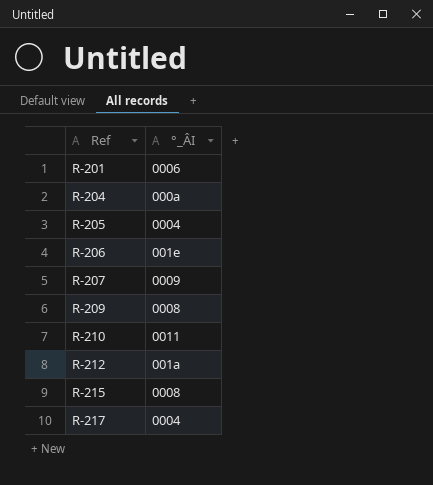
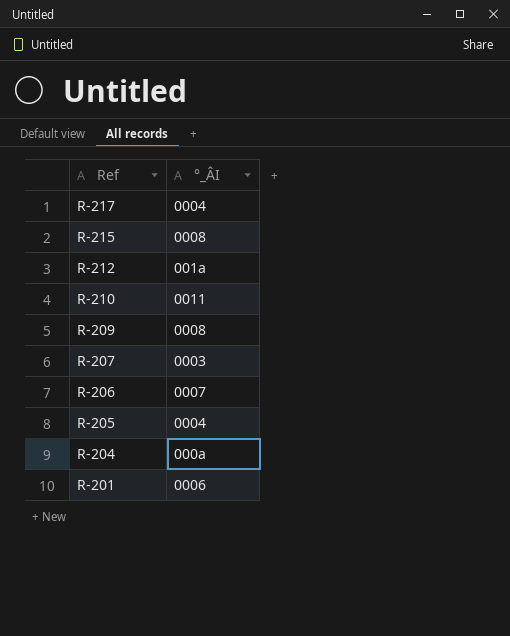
row order: Ref ascending -> Ref descending
R-207 | °_ÂI: 0009 -> 0003
R-206 | °_ÂI: 001e -> 0007

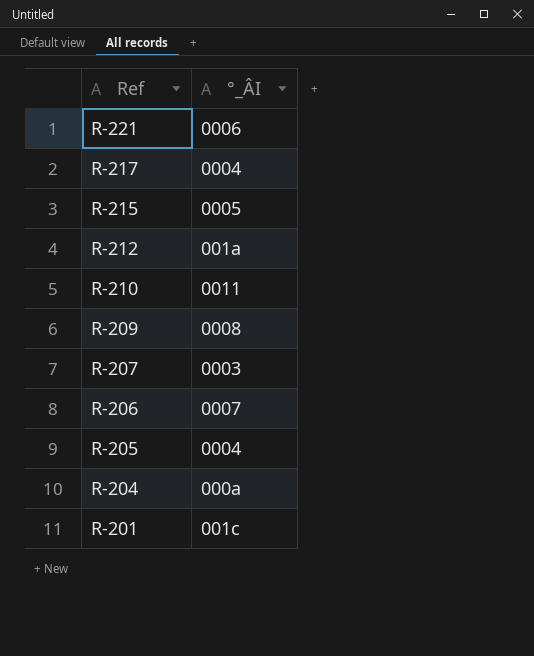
row R-221: none -> 0006
R-215 | °_ÂI: 0008 -> 0005
R-201 | °_ÂI: 0006 -> 001c

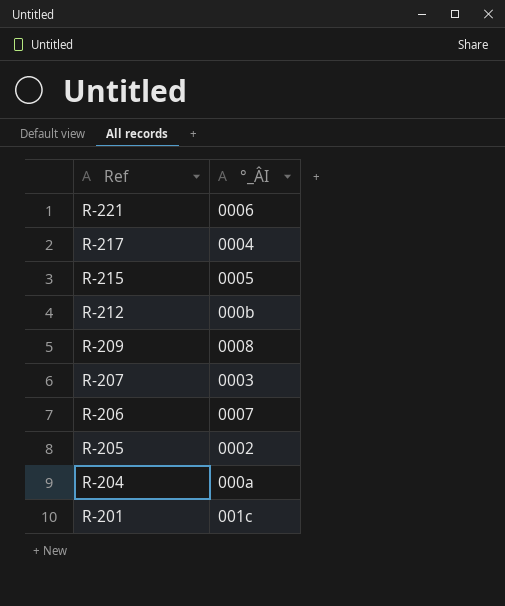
row R-210: 0011 -> none
R-212 | °_ÂI: 001a -> 000b
R-205 | °_ÂI: 0004 -> 0002

